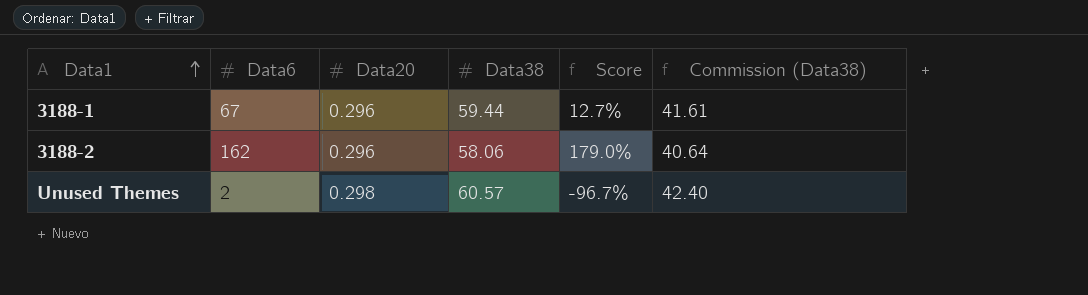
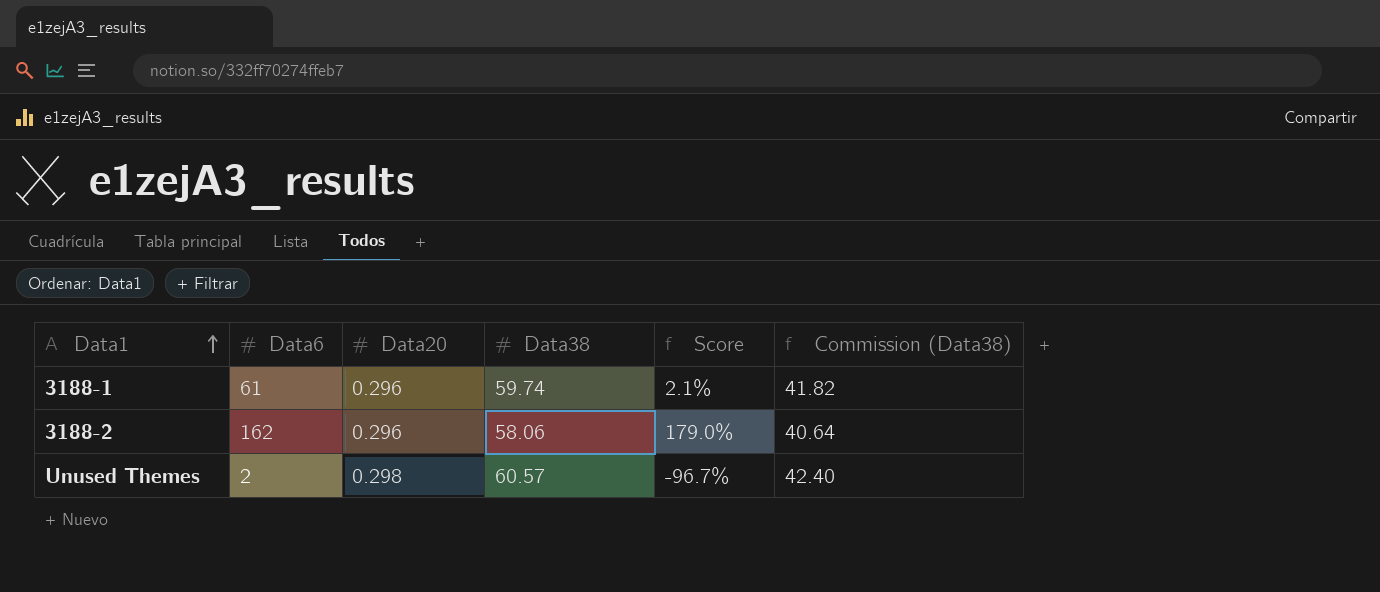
3188-1 | Data6: 67 -> 61
3188-1 | Data38: 59.44 -> 59.74
3188-1 | Score: 12.7% -> 2.1%
3188-1 | Commission (Data38): 41.61 -> 41.82

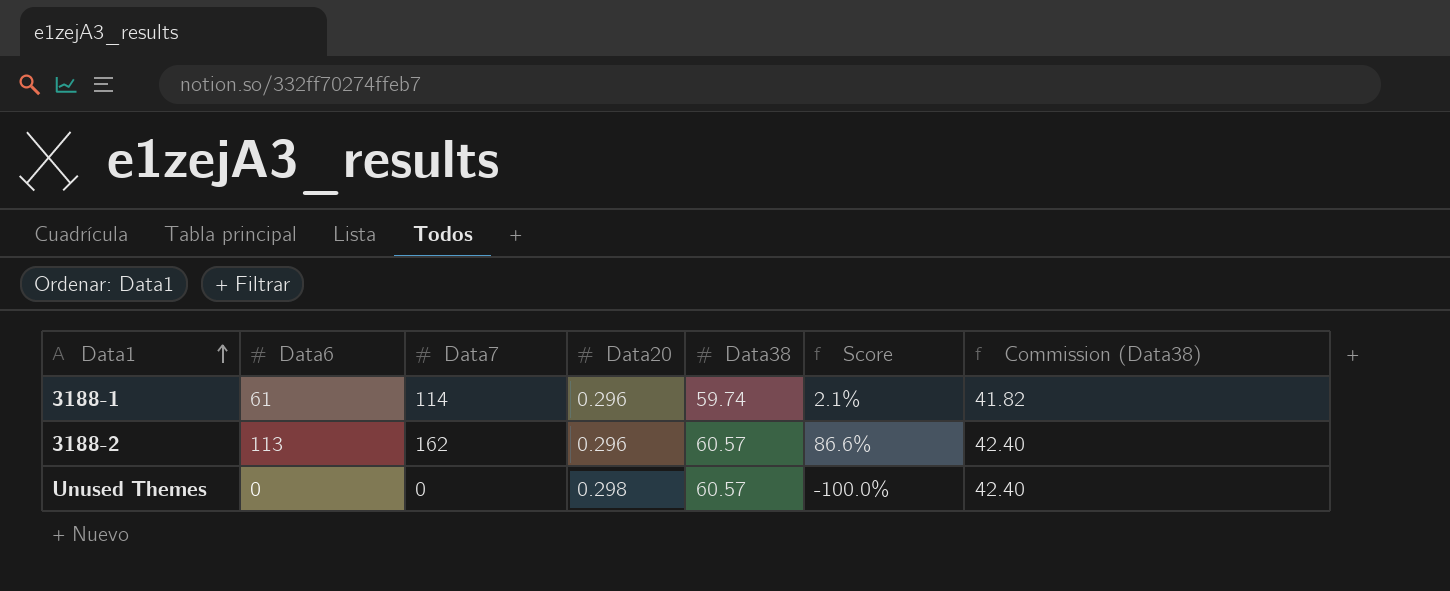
column Data7 | position: none -> 3
3188-2 | Data6: 162 -> 113
3188-2 | Data38: 58.06 -> 60.57
3188-2 | Score: 179.0% -> 86.6%
3188-2 | Commission (Data38): 40.64 -> 42.40
Unused Themes | Data6: 2 -> 0
Unused Themes | Score: -96.7% -> -100.0%

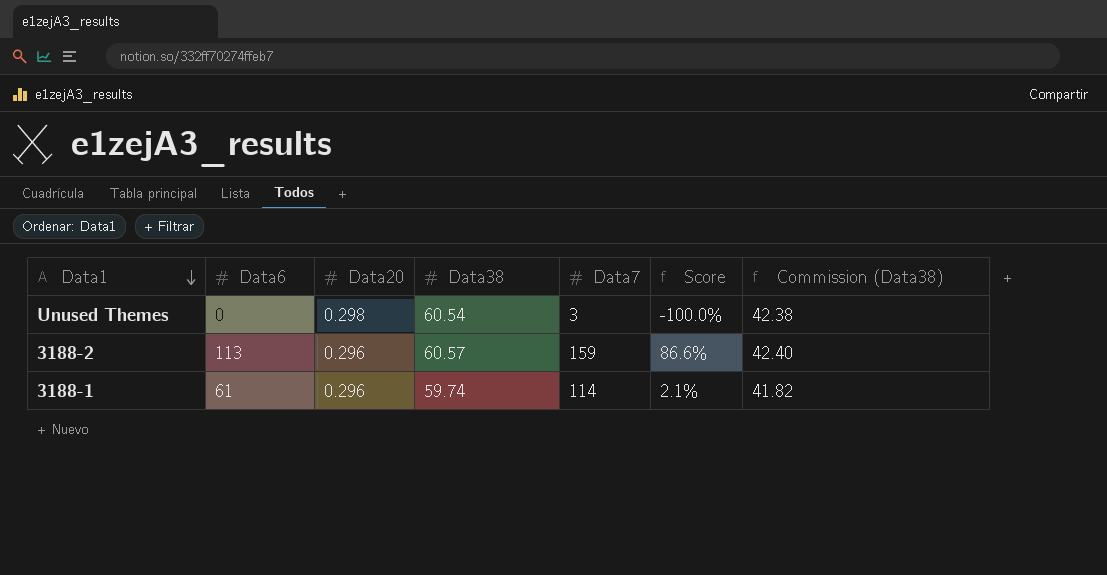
row order: Data1 ascending -> Data1 descending
column Data7 | position: 3 -> 5
Unused Themes | Data38: 60.57 -> 60.54
Unused Themes | Data7: 0 -> 3
Unused Themes | Commission (Data38): 42.40 -> 42.38
3188-2 | Data7: 162 -> 159

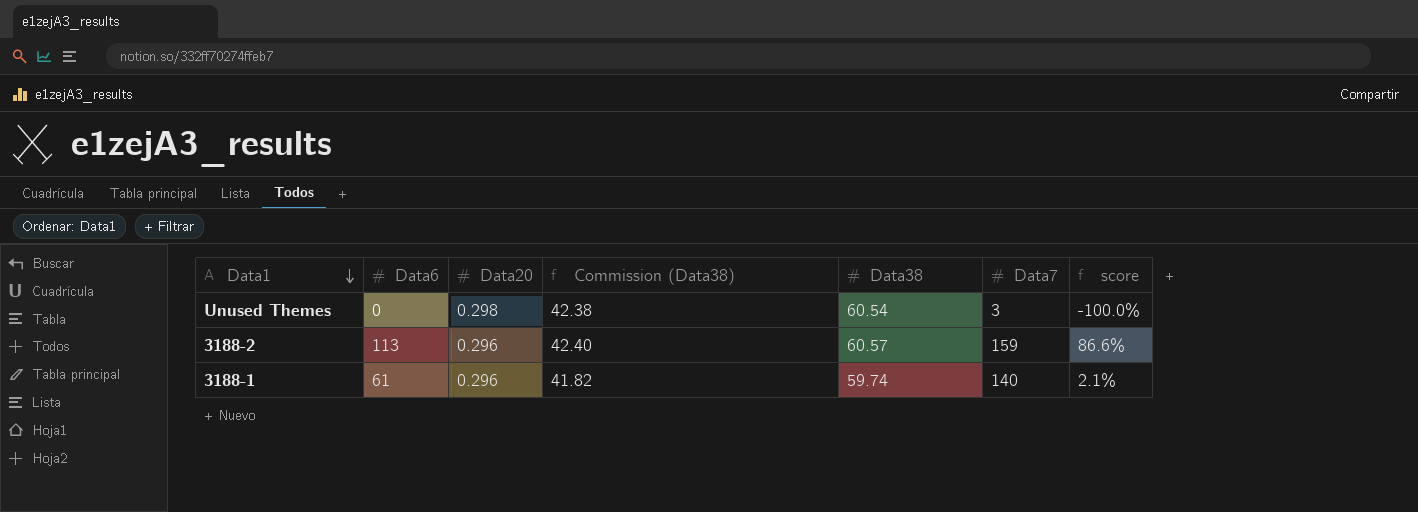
column Commission (Data38) | position: 7 -> 4
column name: Score -> score
3188-1 | Data7: 114 -> 140

